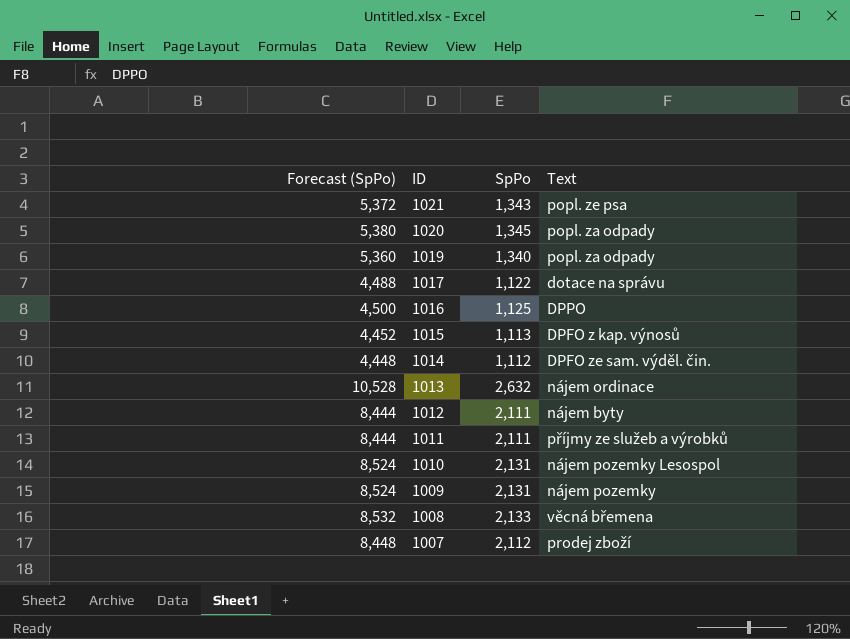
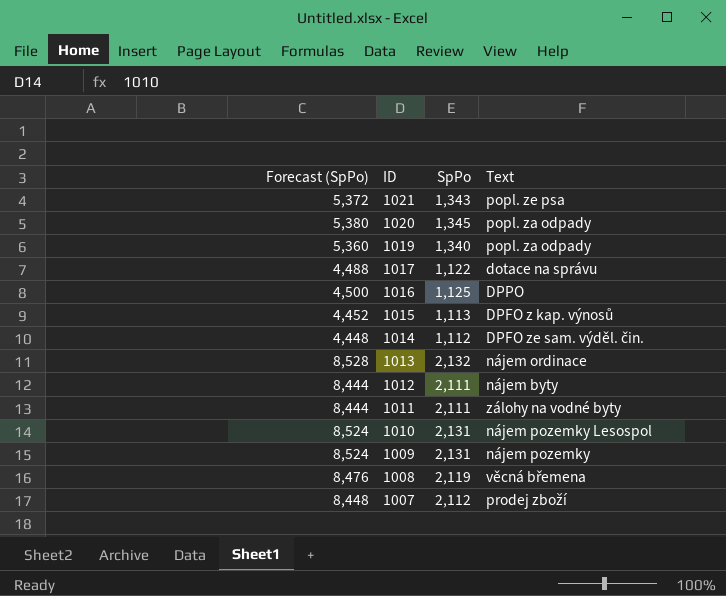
1013 | Forecast (SpPo): 10,528 -> 8,528
1013 | SpPo: 2,632 -> 2,132
1011 | Text: příjmy ze služeb a výrobků -> zálohy na vodné byty
1008 | Forecast (SpPo): 8,532 -> 8,476
1008 | SpPo: 2,133 -> 2,119

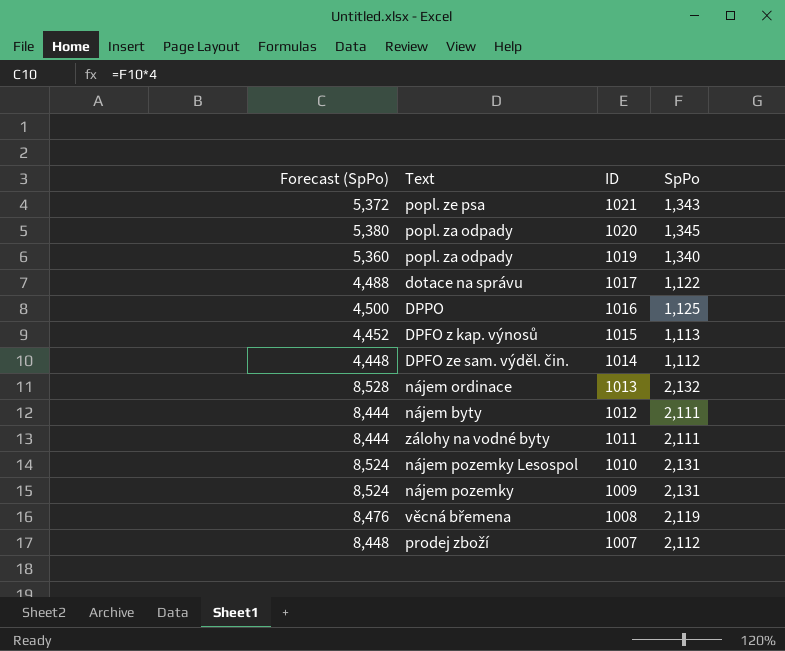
column Text | position: 4 -> 2

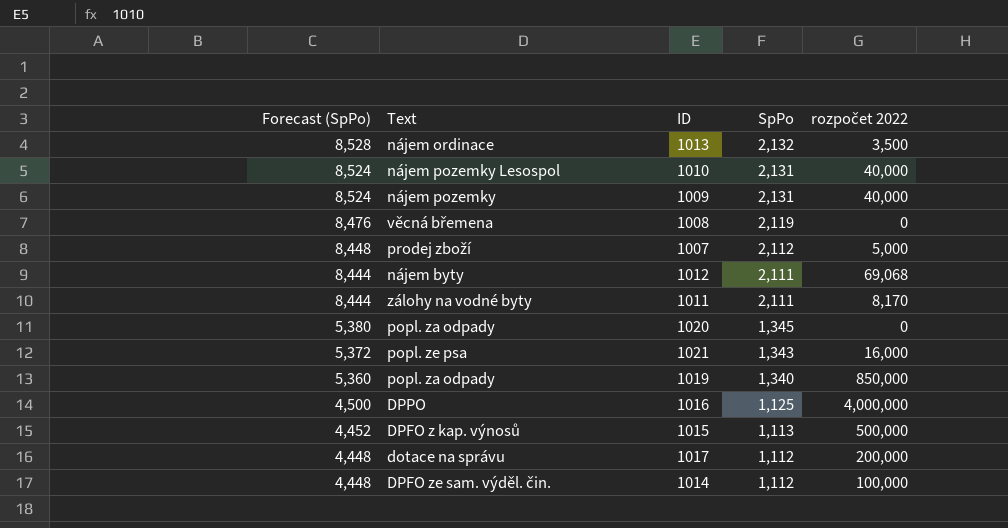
row order: ID descending -> Forecast (SpPo) descending
column rozpočet 2022 | position: none -> 5
1017 | Forecast (SpPo): 4,488 -> 4,448
1017 | SpPo: 1,122 -> 1,112

